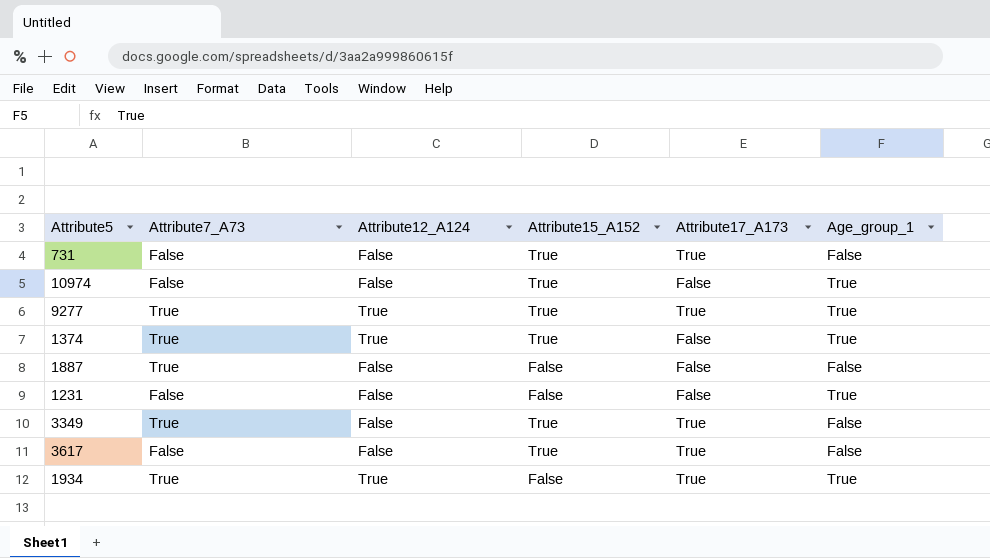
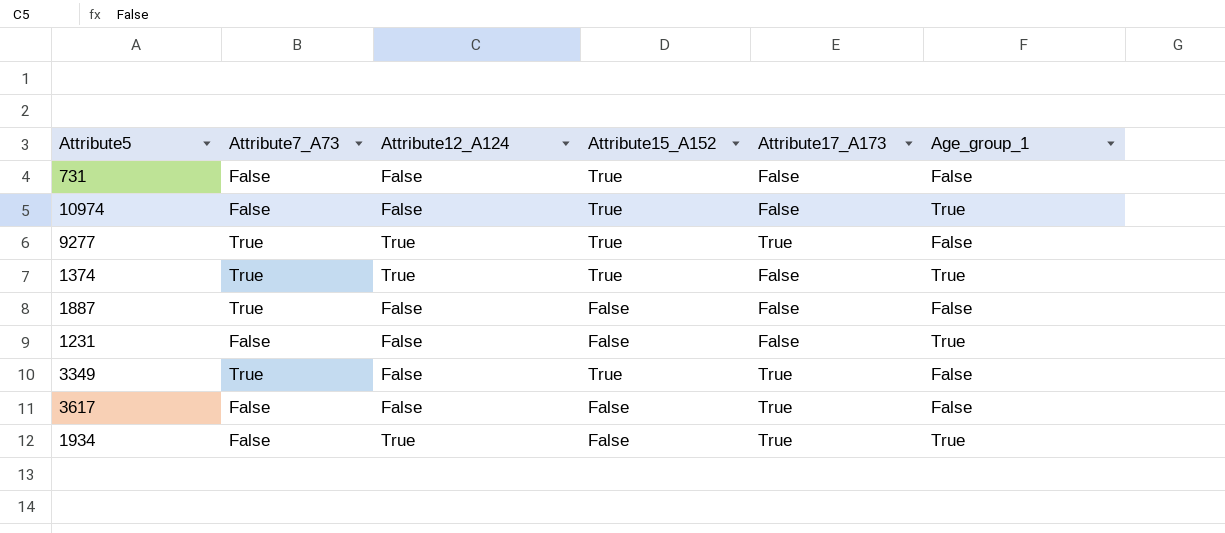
731 | Attribute17_A173: True -> False
9277 | Age_group_1: True -> False
3617 | Attribute15_A152: True -> False
1934 | Attribute7_A73: True -> False

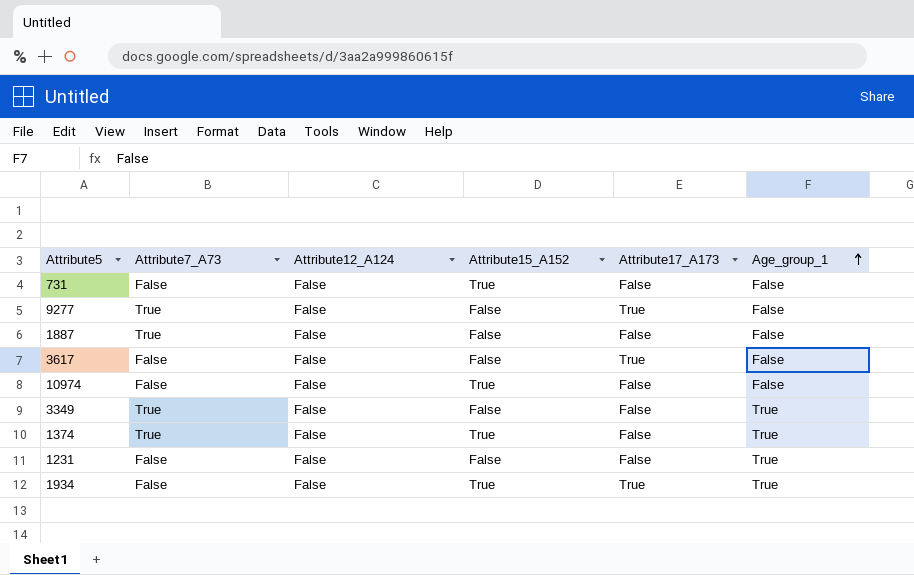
row order: none -> Age_group_1 ascending
9277 | Attribute12_A124: True -> False
9277 | Attribute15_A152: True -> False
10974 | Age_group_1: True -> False
3349 | Attribute15_A152: True -> False
3349 | Attribute17_A173: True -> False
3349 | Age_group_1: False -> True
1374 | Attribute12_A124: True -> False
1934 | Attribute12_A124: True -> False
1934 | Attribute15_A152: False -> True

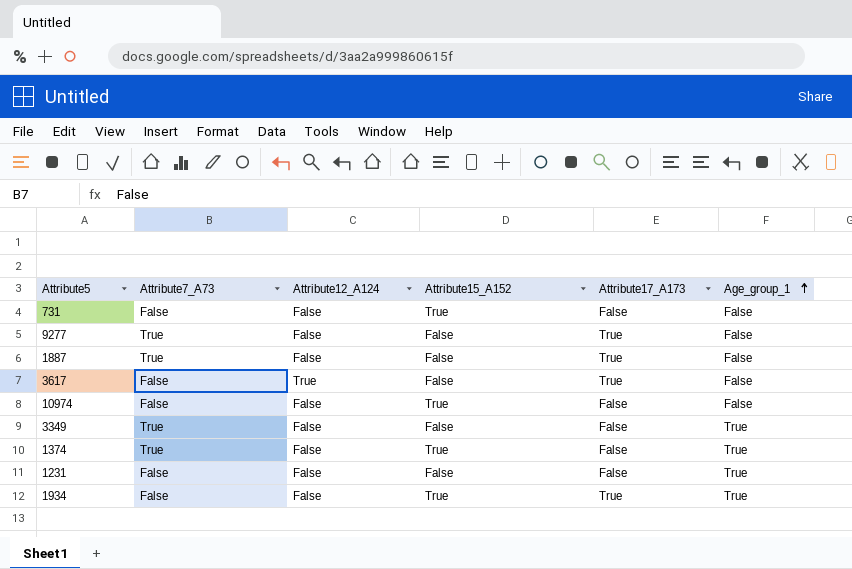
1887 | Attribute17_A173: False -> True
3617 | Attribute12_A124: False -> True

